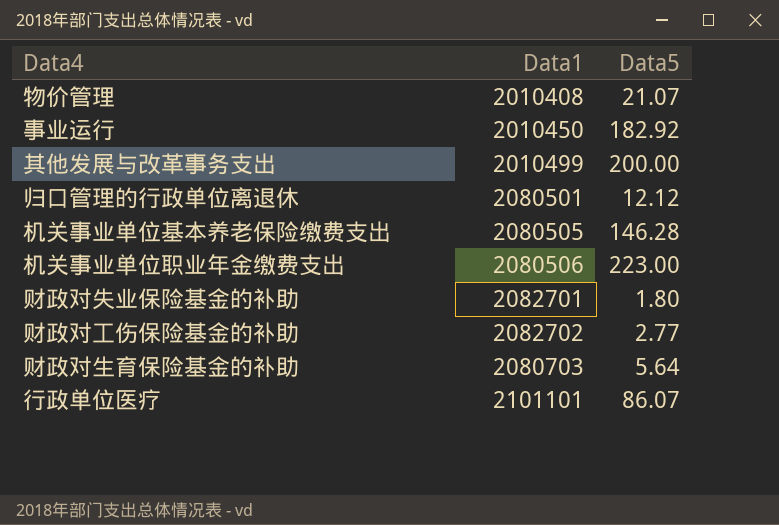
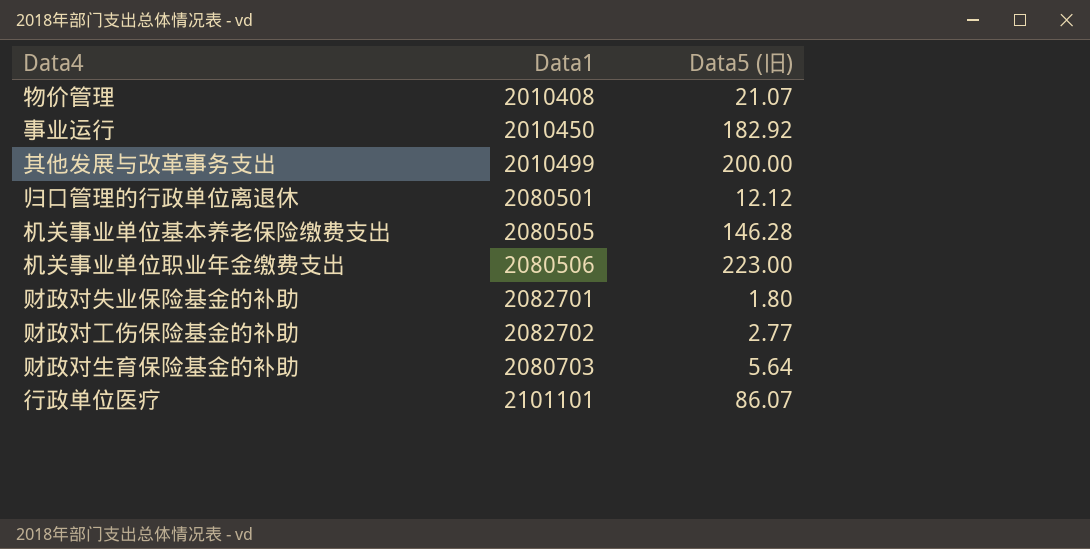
column name: Data5 -> Data5 (旧)

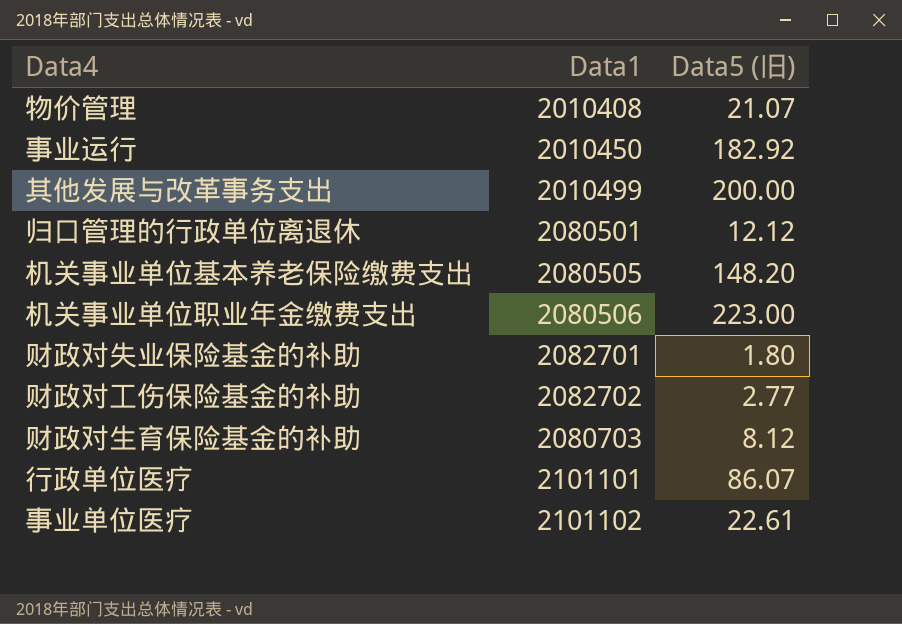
机关事业单位基本养老保险缴费支出 | Data5 (旧): 146.28 -> 148.20
财政对生育保险基金的补助 | Data5 (旧): 5.64 -> 8.12
row 事业单位医疗: none -> 2101102 | 22.61

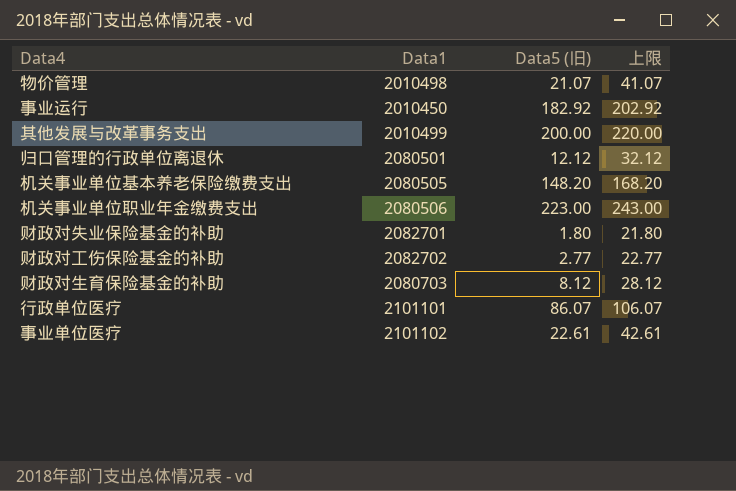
column 上限 | formula: none -> [Data5 (旧)] + 20
物价管理 | Data1: 2010408 -> 2010498

